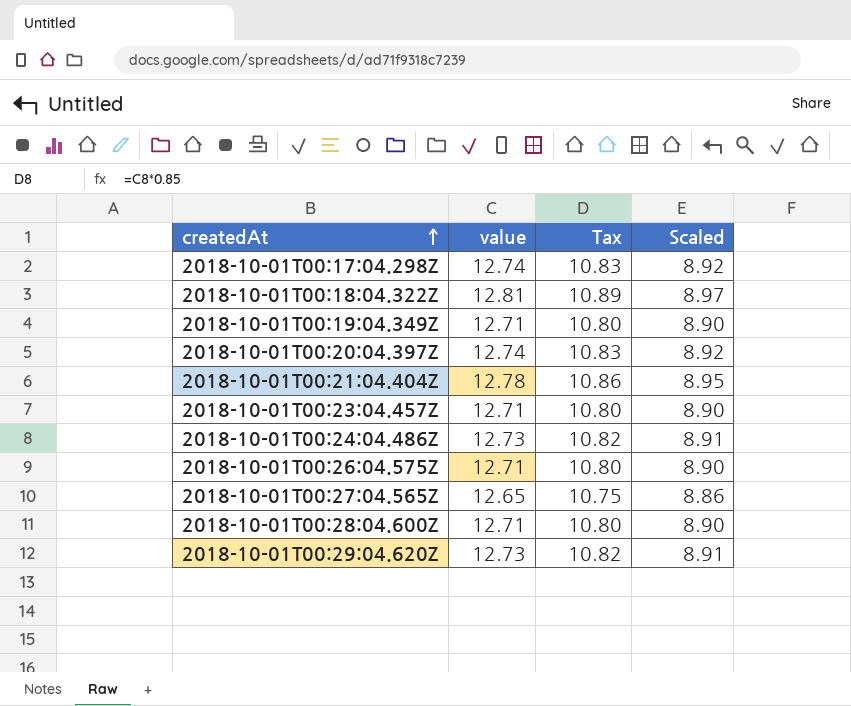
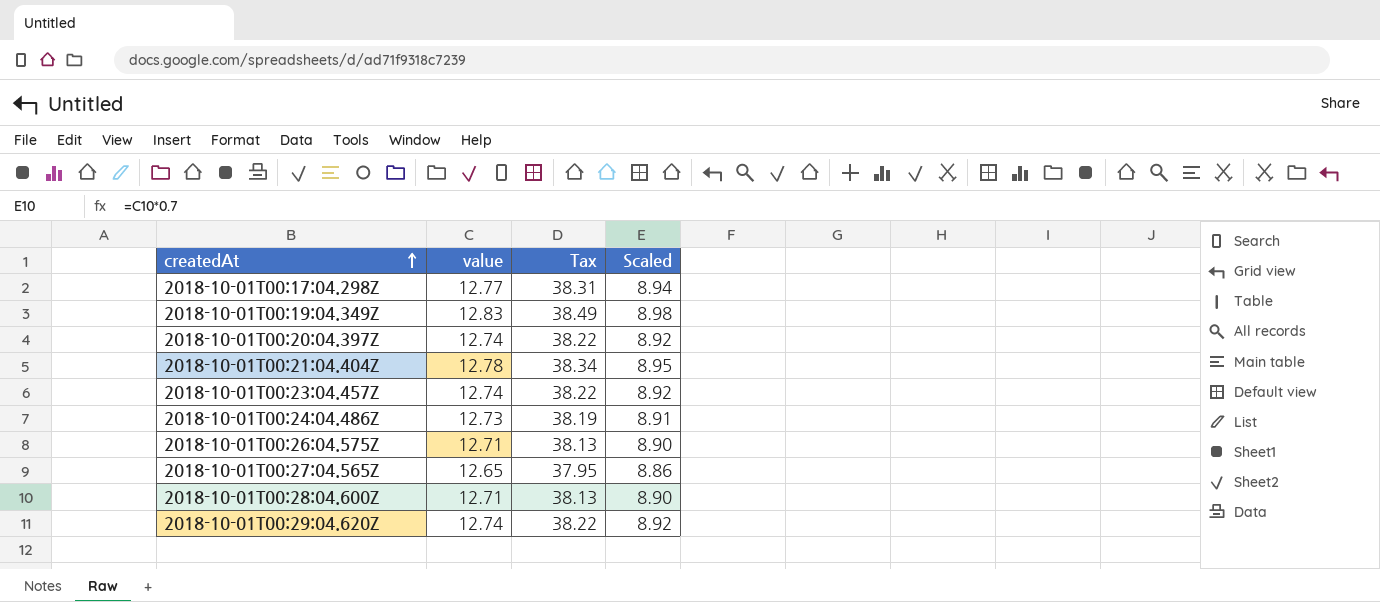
column Tax | formula: [value] * 0.85 -> [value] * 3
row 2018-10-01T00:18:04.322Z: 12.81 | 10.89 | 8.97 -> none
2018-10-01T00:17:04.298Z | value: 12.74 -> 12.77
2018-10-01T00:17:04.298Z | Scaled: 8.92 -> 8.94
2018-10-01T00:19:04.349Z | value: 12.71 -> 12.83
2018-10-01T00:19:04.349Z | Scaled: 8.90 -> 8.98
2018-10-01T00:23:04.457Z | value: 12.71 -> 12.74
2018-10-01T00:23:04.457Z | Scaled: 8.90 -> 8.92
2018-10-01T00:29:04.620Z | value: 12.73 -> 12.74
2018-10-01T00:29:04.620Z | Scaled: 8.91 -> 8.92

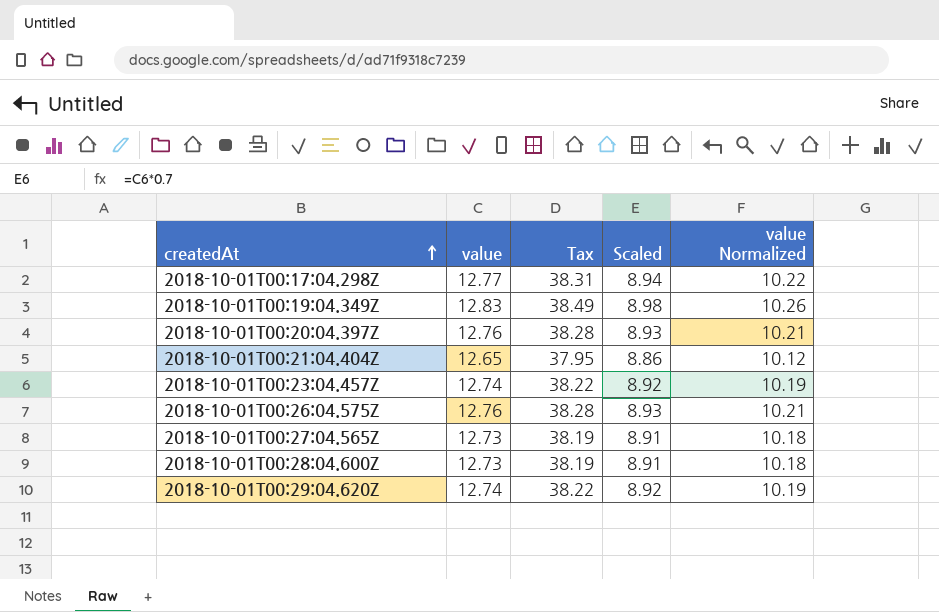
column value Normalized | formula: none -> [value] * 0.8
row 2018-10-01T00:24:04.486Z: 12.73 | 38.19 | 8.91 -> none
2018-10-01T00:20:04.397Z | value: 12.74 -> 12.76
2018-10-01T00:20:04.397Z | Tax: 38.22 -> 38.28
2018-10-01T00:20:04.397Z | Scaled: 8.92 -> 8.93
2018-10-01T00:21:04.404Z | value: 12.78 -> 12.65
2018-10-01T00:21:04.404Z | Tax: 38.34 -> 37.95
2018-10-01T00:21:04.404Z | Scaled: 8.95 -> 8.86
2018-10-01T00:26:04.575Z | value: 12.71 -> 12.76
2018-10-01T00:26:04.575Z | Tax: 38.13 -> 38.28
2018-10-01T00:26:04.575Z | Scaled: 8.90 -> 8.93
2018-10-01T00:27:04.565Z | value: 12.65 -> 12.73
2018-10-01T00:27:04.565Z | Tax: 37.95 -> 38.19
2018-10-01T00:27:04.565Z | Scaled: 8.86 -> 8.91
2018-10-01T00:28:04.600Z | value: 12.71 -> 12.73
2018-10-01T00:28:04.600Z | Tax: 38.13 -> 38.19
2018-10-01T00:28:04.600Z | Scaled: 8.90 -> 8.91

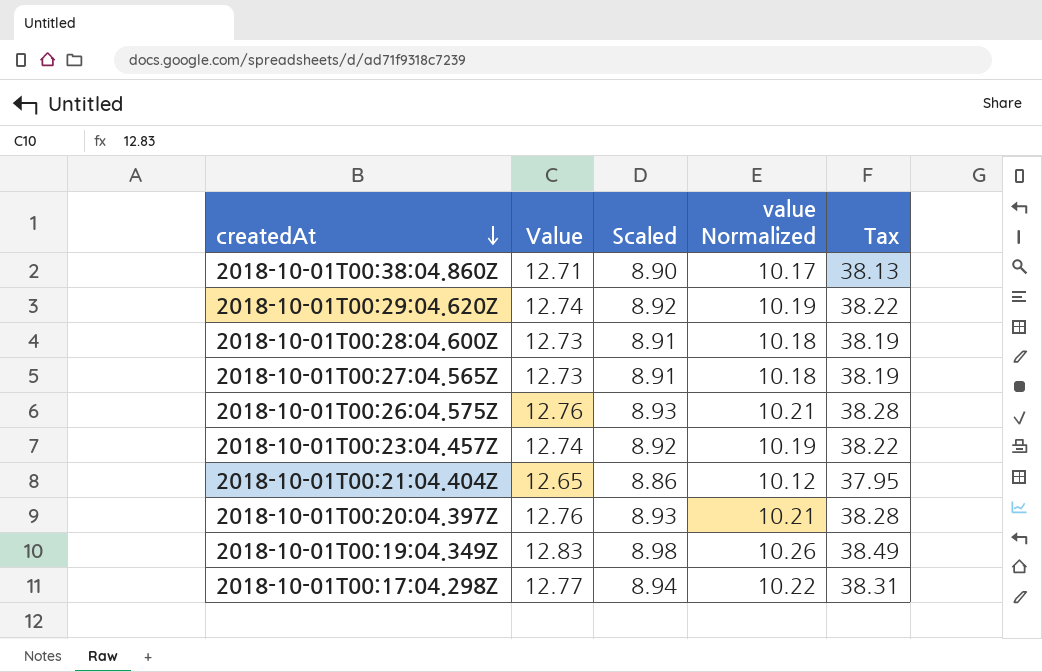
row order: createdAt ascending -> createdAt descending
column name: value -> Value
column Tax | position: 3 -> 5
row 2018-10-01T00:38:04.860Z: none -> 12.71 | 8.90 | 10.17 | 38.13

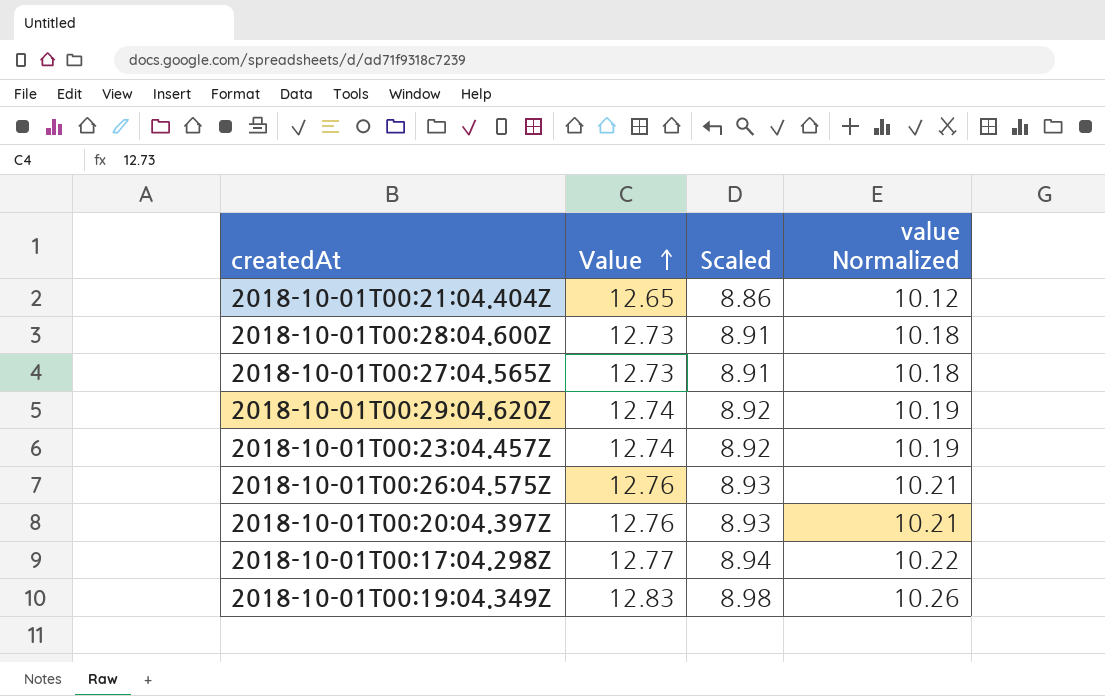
row order: createdAt descending -> Value ascending
column Tax | formula: [Value] * 3 -> none
row 2018-10-01T00:38:04.860Z: 12.71 | 8.90 | 10.17 | 38.13 -> none

